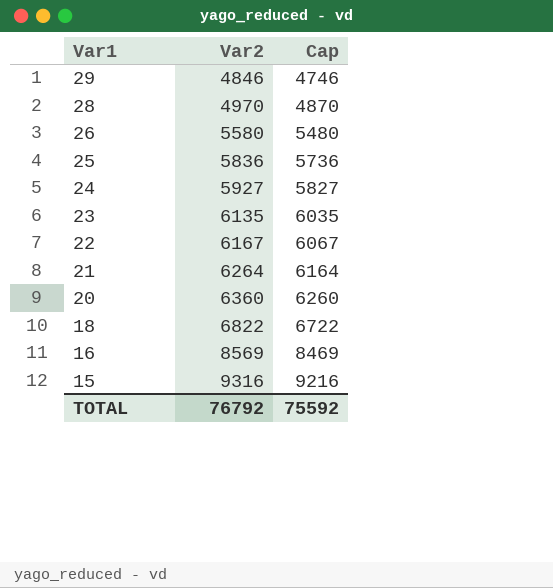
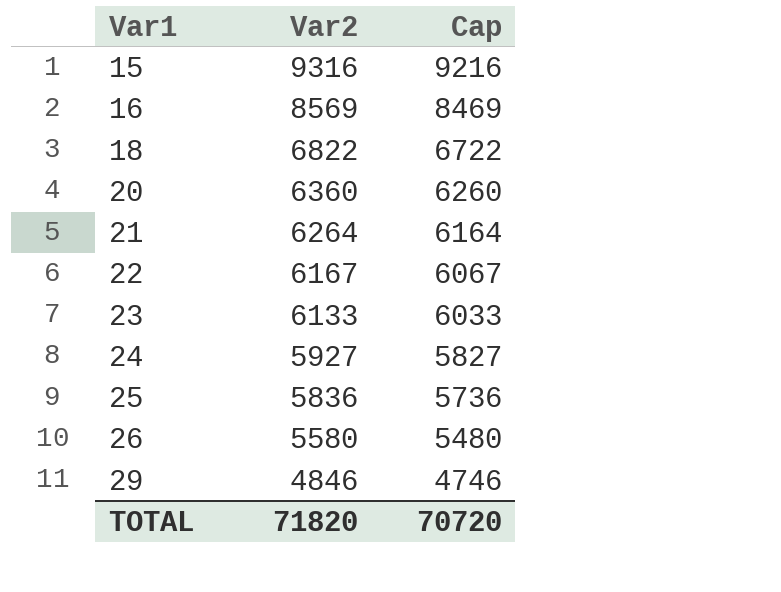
row order: Var1 descending -> Var1 ascending
row 28: 4970 | 4870 -> none
23 | Var2: 6135 -> 6133
23 | Cap: 6035 -> 6033
TOTAL | Var2: 76792 -> 71820
TOTAL | Cap: 75592 -> 70720

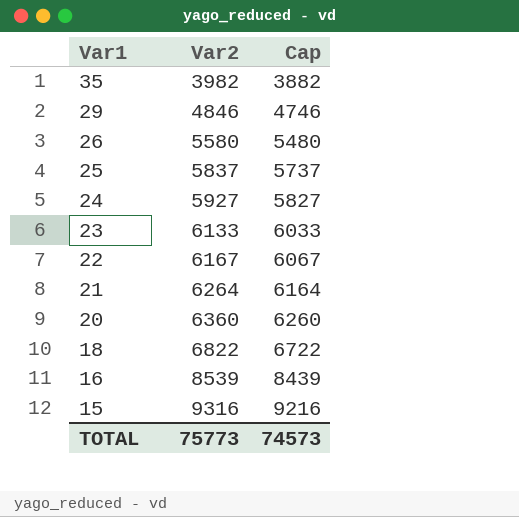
row order: Var1 ascending -> Var1 descending
row 35: none -> 3982 | 3882
25 | Var2: 5836 -> 5837
25 | Cap: 5736 -> 5737
16 | Var2: 8569 -> 8539
16 | Cap: 8469 -> 8439
TOTAL | Var2: 71820 -> 75773
TOTAL | Cap: 70720 -> 74573

